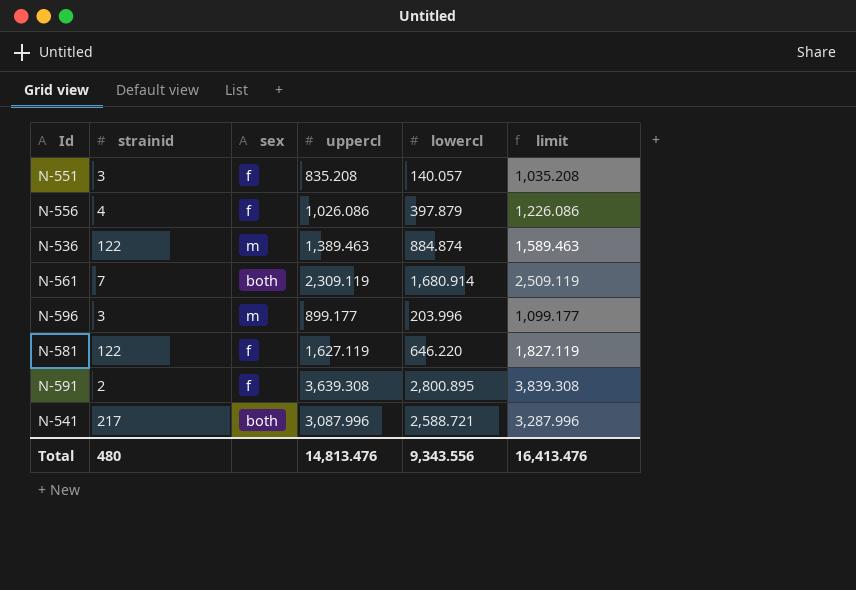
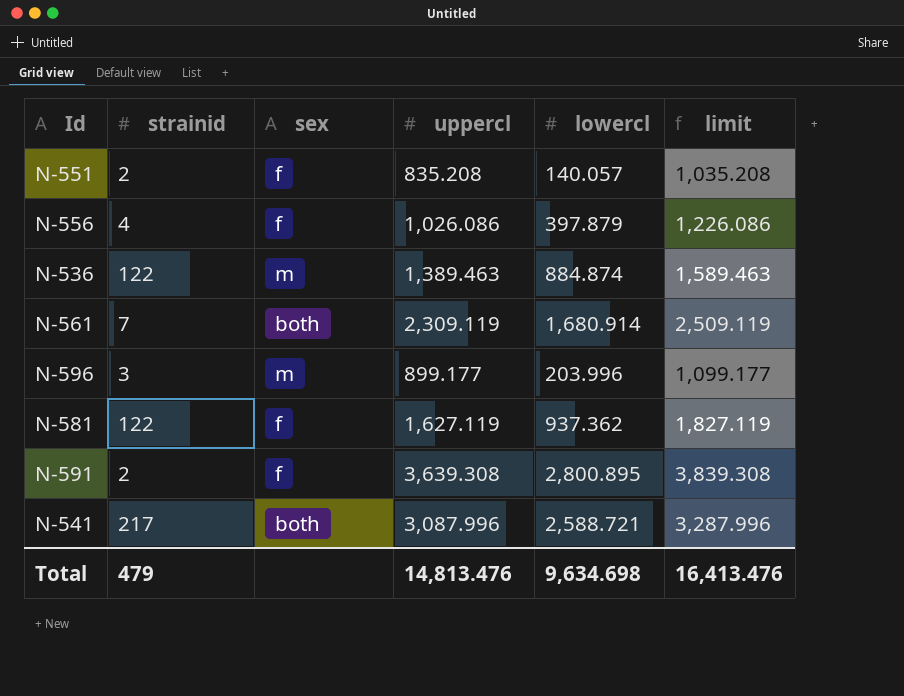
N-551 | strainid: 3 -> 2
N-581 | lowercl: 646.220 -> 937.362
Total | strainid: 480 -> 479
Total | lowercl: 9,343.556 -> 9,634.698

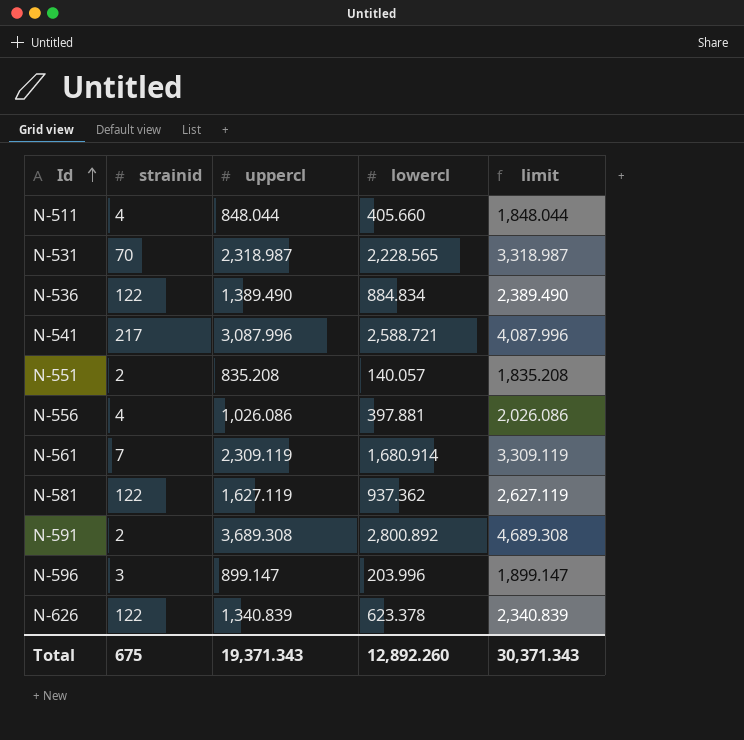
row order: none -> Id ascending
column sex | position: 3 -> none
column limit | formula: [uppercl] + 200 -> [uppercl] + 1000
row N-511: none -> 4 | 848.044 | 405.660 | 1,848.044
row N-531: none -> 70 | 2,318.987 | 2,228.565 | 3,318.987
N-536 | uppercl: 1,389.463 -> 1,389.490
N-536 | lowercl: 884.874 -> 884.834
N-556 | lowercl: 397.879 -> 397.881
N-591 | uppercl: 3,639.308 -> 3,689.308
N-591 | lowercl: 2,800.895 -> 2,800.892
N-596 | uppercl: 899.177 -> 899.147
row N-626: none -> 122 | 1,340.839 | 623.378 | 2,340.839
Total | strainid: 479 -> 675
Total | uppercl: 14,813.476 -> 19,371.343
Total | lowercl: 9,634.698 -> 12,892.260
Total | limit: 16,413.476 -> 30,371.343

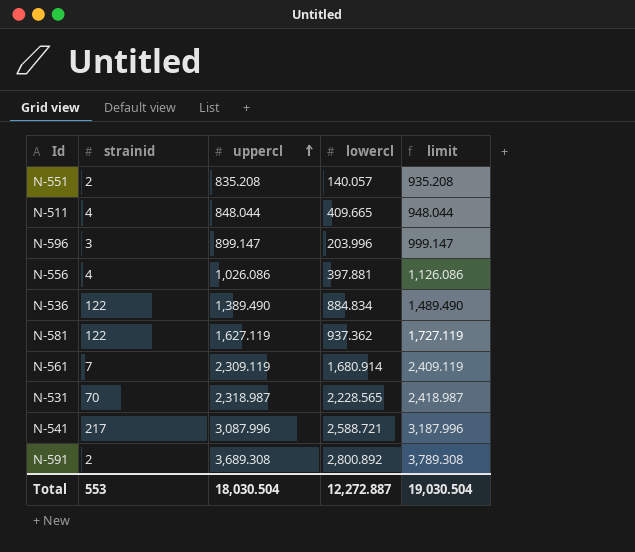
row order: Id ascending -> uppercl ascending
column limit | formula: [uppercl] + 1000 -> [uppercl] + 100
row N-626: 122 | 1,340.839 | 623.378 | 2,340.839 -> none
N-511 | lowercl: 405.660 -> 409.665
Total | strainid: 675 -> 553
Total | uppercl: 19,371.343 -> 18,030.504
Total | lowercl: 12,892.260 -> 12,272.887
Total | limit: 30,371.343 -> 19,030.504

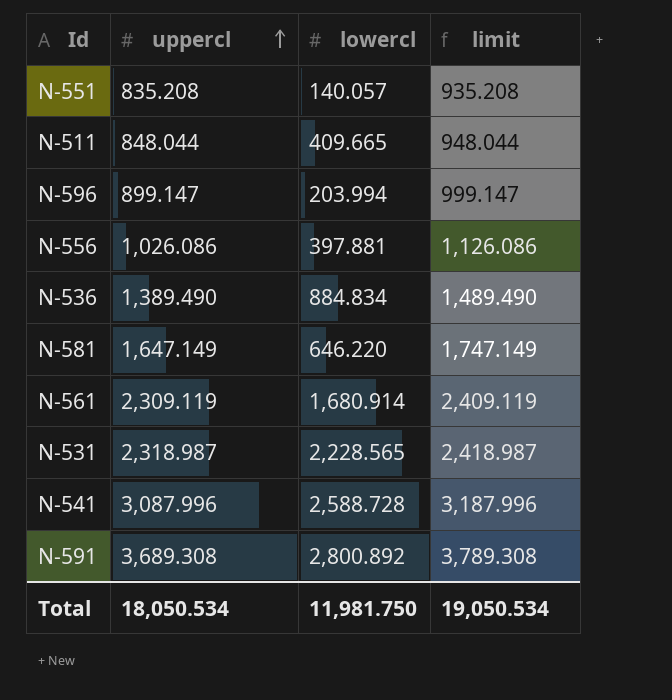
column strainid | position: 2 -> none
N-596 | lowercl: 203.996 -> 203.994
N-581 | uppercl: 1,627.119 -> 1,647.149
N-581 | lowercl: 937.362 -> 646.220
N-581 | limit: 1,727.119 -> 1,747.149
N-541 | lowercl: 2,588.721 -> 2,588.728
Total | uppercl: 18,030.504 -> 18,050.534
Total | lowercl: 12,272.887 -> 11,981.750
Total | limit: 19,030.504 -> 19,050.534

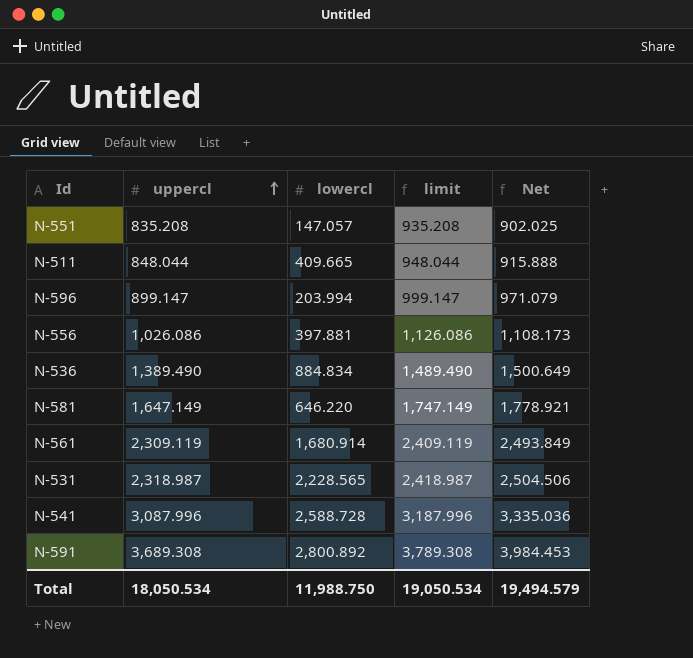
column Net | formula: none -> [uppercl] * 1.08
N-551 | lowercl: 140.057 -> 147.057
Total | lowercl: 11,981.750 -> 11,988.750

